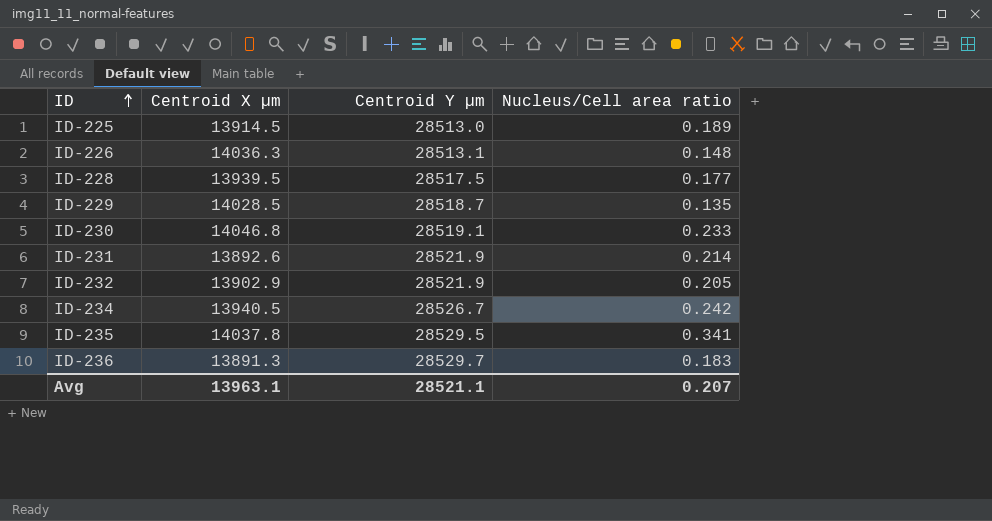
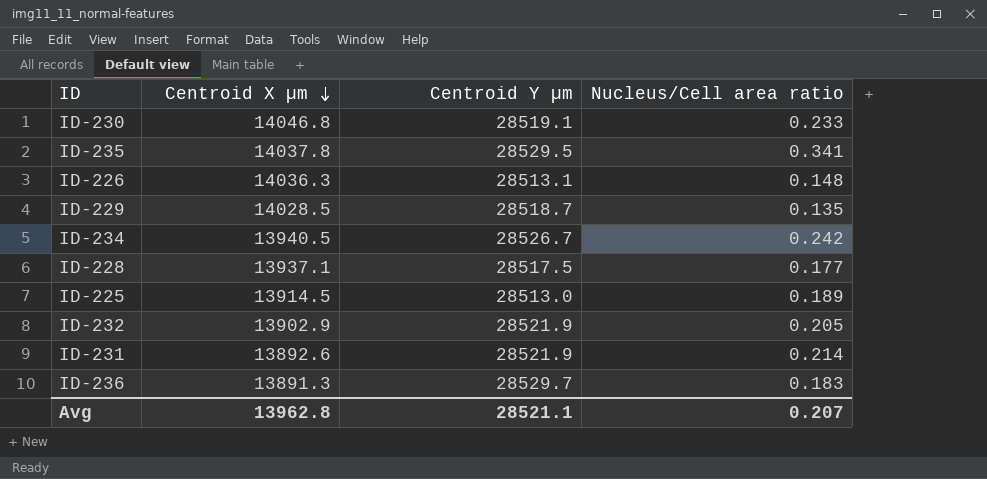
row order: ID ascending -> Centroid X µm descending
ID-228 | Centroid X µm: 13939.5 -> 13937.1
Avg | Centroid X µm: 13963.1 -> 13962.8

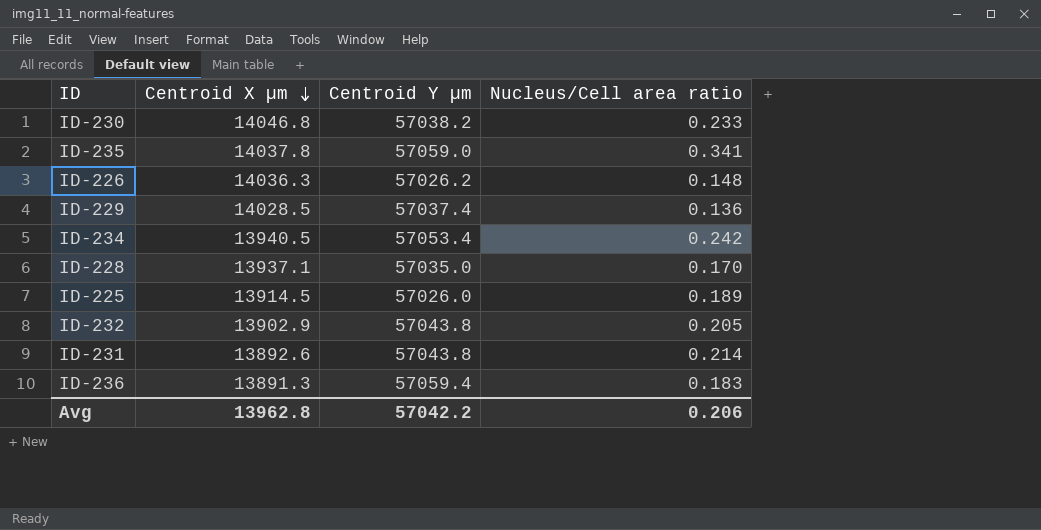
ID-230 | Centroid Y µm: 28519.1 -> 57038.2
ID-235 | Centroid Y µm: 28529.5 -> 57059.0
ID-226 | Centroid Y µm: 28513.1 -> 57026.2
ID-229 | Centroid Y µm: 28518.7 -> 57037.4
ID-229 | Nucleus/Cell area ratio: 0.135 -> 0.136
ID-234 | Centroid Y µm: 28526.7 -> 57053.4
ID-228 | Centroid Y µm: 28517.5 -> 57035.0
ID-228 | Nucleus/Cell area ratio: 0.177 -> 0.170
ID-225 | Centroid Y µm: 28513.0 -> 57026.0
ID-232 | Centroid Y µm: 28521.9 -> 57043.8
ID-231 | Centroid Y µm: 28521.9 -> 57043.8
ID-236 | Centroid Y µm: 28529.7 -> 57059.4
Avg | Centroid Y µm: 28521.1 -> 57042.2
Avg | Nucleus/Cell area ratio: 0.207 -> 0.206

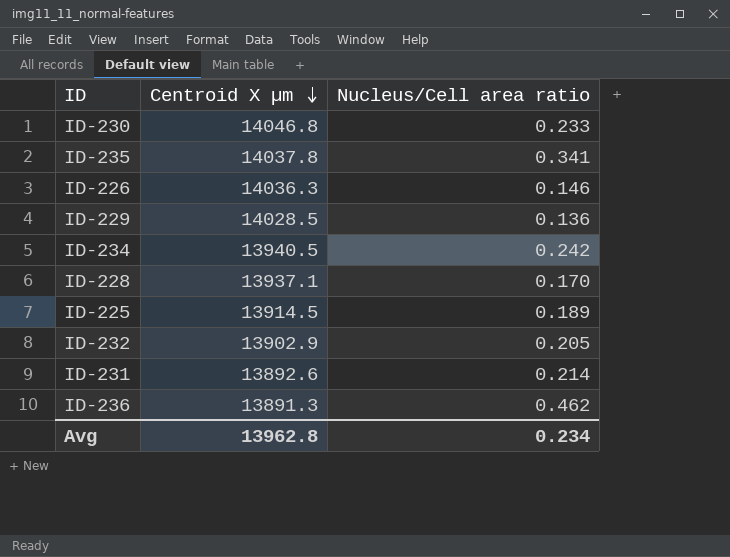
column Centroid Y µm | position: 3 -> none
ID-226 | Nucleus/Cell area ratio: 0.148 -> 0.146
ID-236 | Nucleus/Cell area ratio: 0.183 -> 0.462
Avg | Nucleus/Cell area ratio: 0.206 -> 0.234

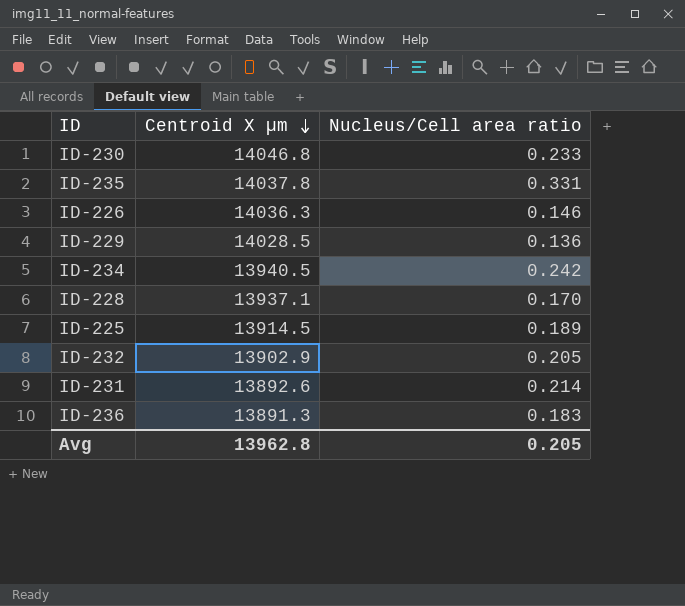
ID-235 | Nucleus/Cell area ratio: 0.341 -> 0.331
ID-236 | Nucleus/Cell area ratio: 0.462 -> 0.183
Avg | Nucleus/Cell area ratio: 0.234 -> 0.205

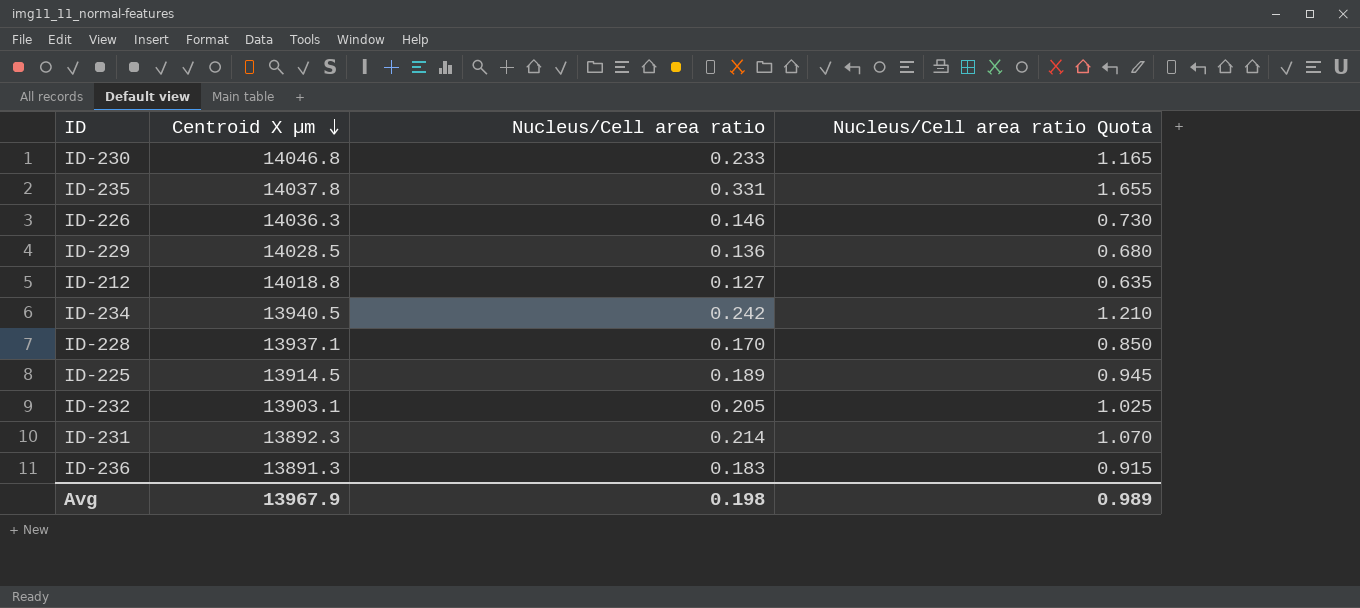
column Nucleus/Cell area ratio Quota | formula: none -> [Nucleus/Cell area ratio] * 5
row ID-212: none -> 14018.8 | 0.127 | 0.635
ID-232 | Centroid X µm: 13902.9 -> 13903.1
ID-231 | Centroid X µm: 13892.6 -> 13892.3
Avg | Centroid X µm: 13962.8 -> 13967.9
Avg | Nucleus/Cell area ratio: 0.205 -> 0.198

